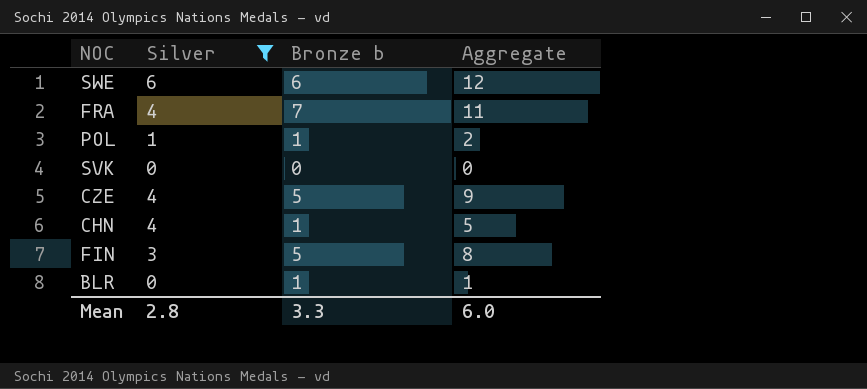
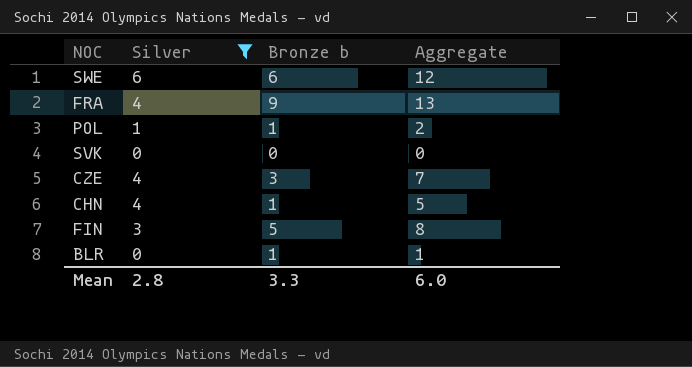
FRA | Bronze b: 7 -> 9
FRA | Aggregate: 11 -> 13
CZE | Bronze b: 5 -> 3
CZE | Aggregate: 9 -> 7

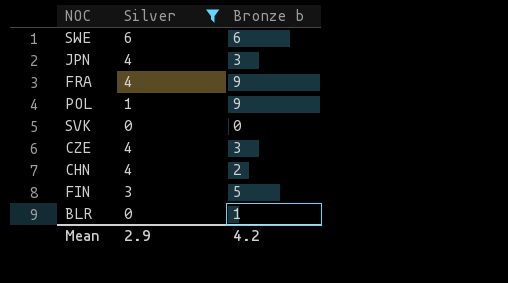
column Aggregate | formula: [Silver] + [Bronze b] -> none
row JPN: none -> 4 | 3
POL | Bronze b: 1 -> 9
CHN | Bronze b: 1 -> 2
Mean | Silver: 2.8 -> 2.9
Mean | Bronze b: 3.3 -> 4.2

